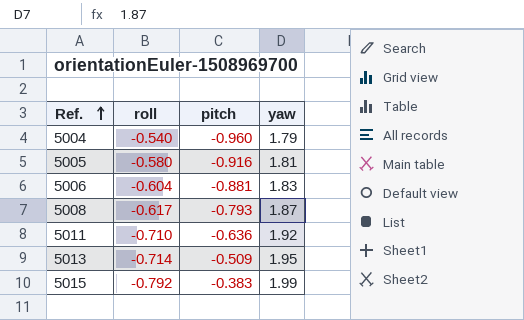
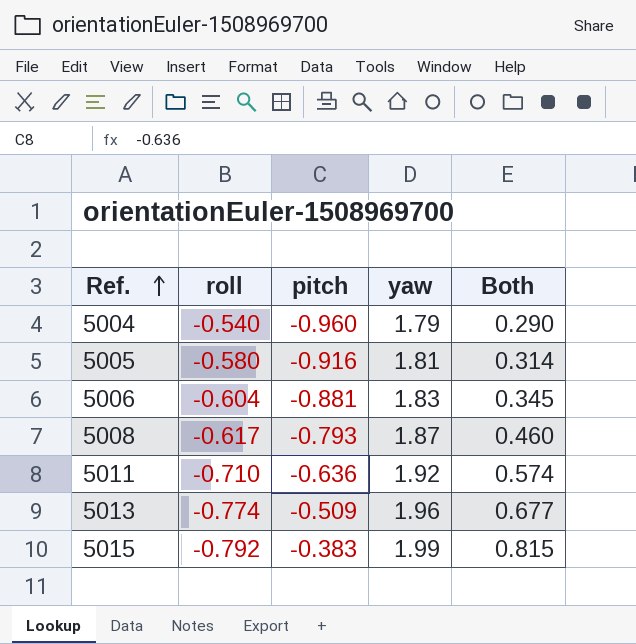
column Both | formula: none -> [roll] + [pitch] + [yaw]
5013 | roll: -0.714 -> -0.774
5013 | yaw: 1.95 -> 1.96

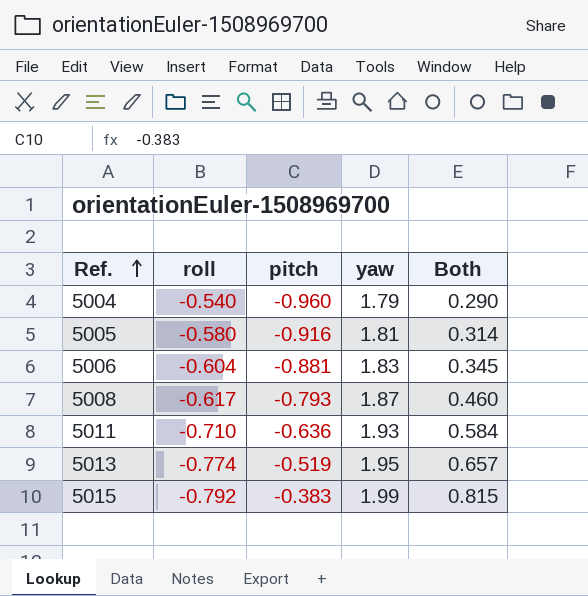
5011 | yaw: 1.92 -> 1.93
5011 | Both: 0.574 -> 0.584
5013 | pitch: -0.509 -> -0.519
5013 | yaw: 1.96 -> 1.95
5013 | Both: 0.677 -> 0.657

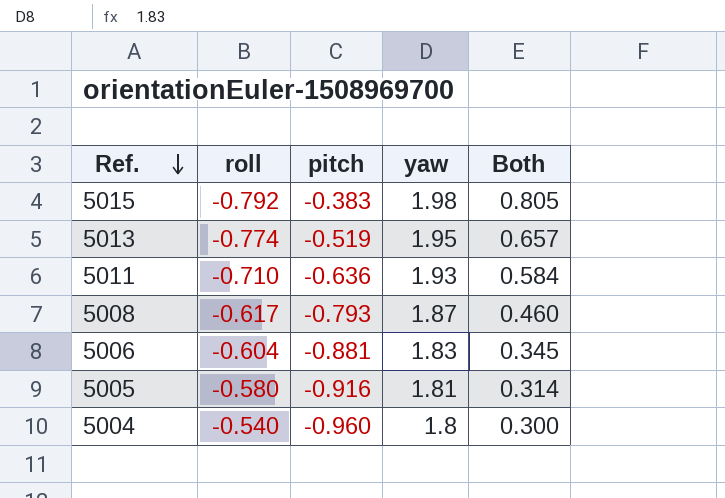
row order: Ref. ascending -> Ref. descending
5015 | yaw: 1.99 -> 1.98
5015 | Both: 0.815 -> 0.805
5004 | yaw: 1.79 -> 1.8
5004 | Both: 0.290 -> 0.300

